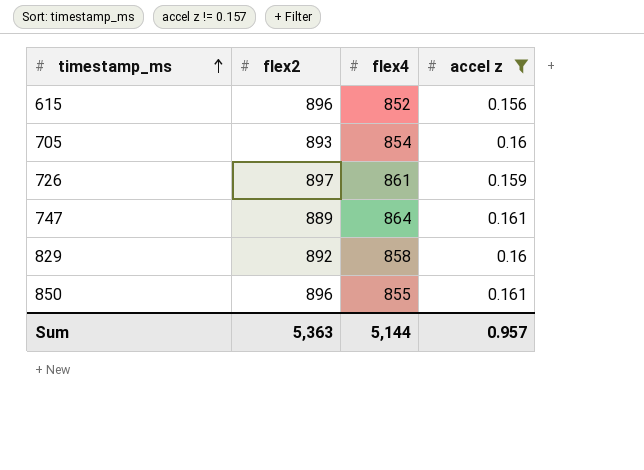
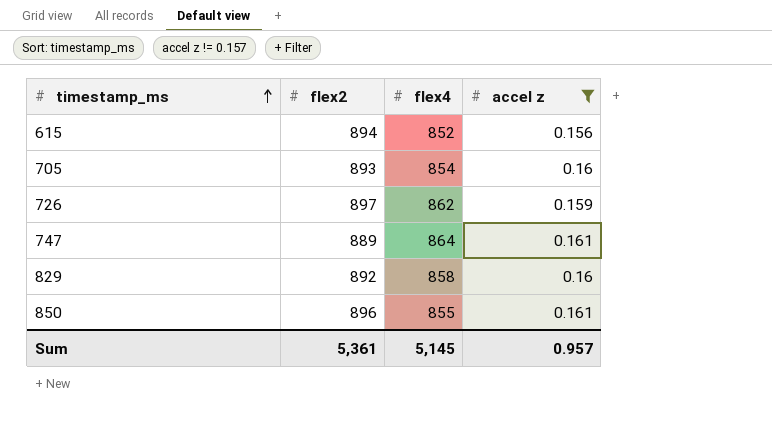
615 | flex2: 896 -> 894
726 | flex4: 861 -> 862
Sum | flex2: 5,363 -> 5,361
Sum | flex4: 5,144 -> 5,145

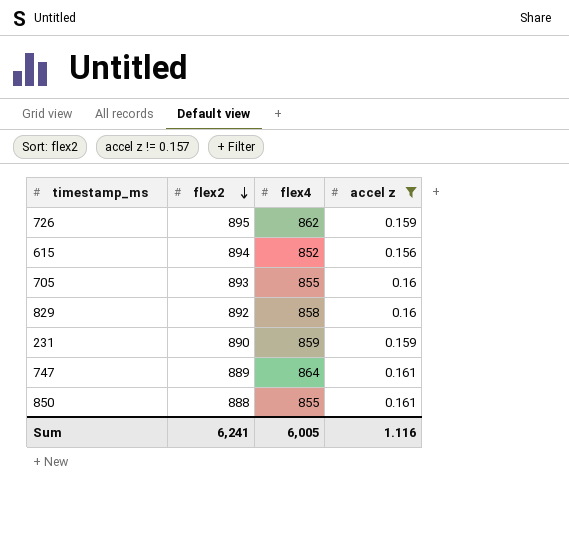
row order: timestamp_ms ascending -> flex2 descending
726 | flex2: 897 -> 895
705 | flex4: 854 -> 855
row 231: none -> 890 | 859 | 0.159
850 | flex2: 896 -> 888
Sum | flex2: 5,361 -> 6,241
Sum | flex4: 5,145 -> 6,005
Sum | accel z: 0.957 -> 1.116

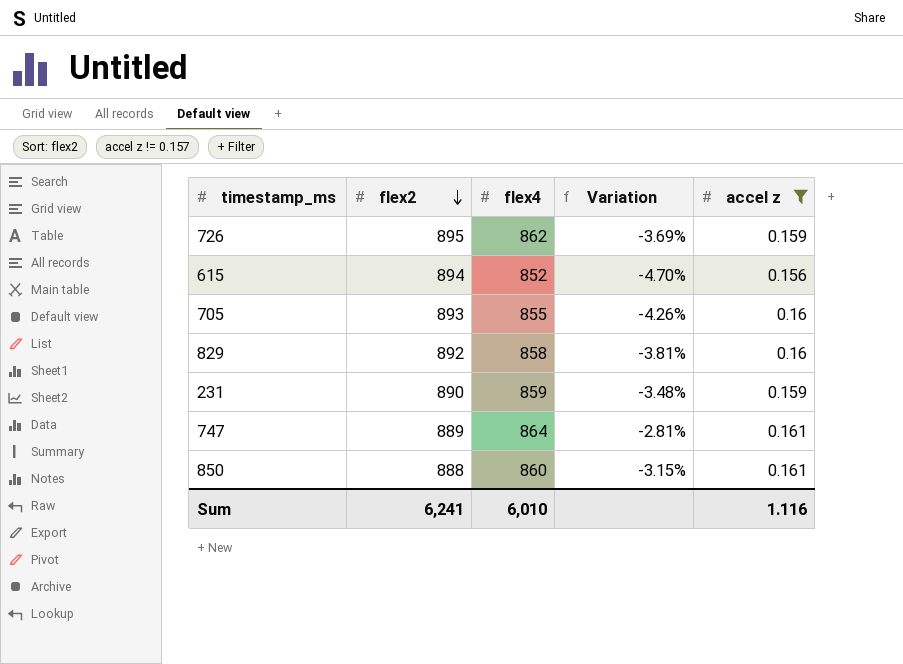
column Variation | formula: none -> ([flex4] - [flex2]) / [flex2]
850 | flex4: 855 -> 860
Sum | flex4: 6,005 -> 6,010

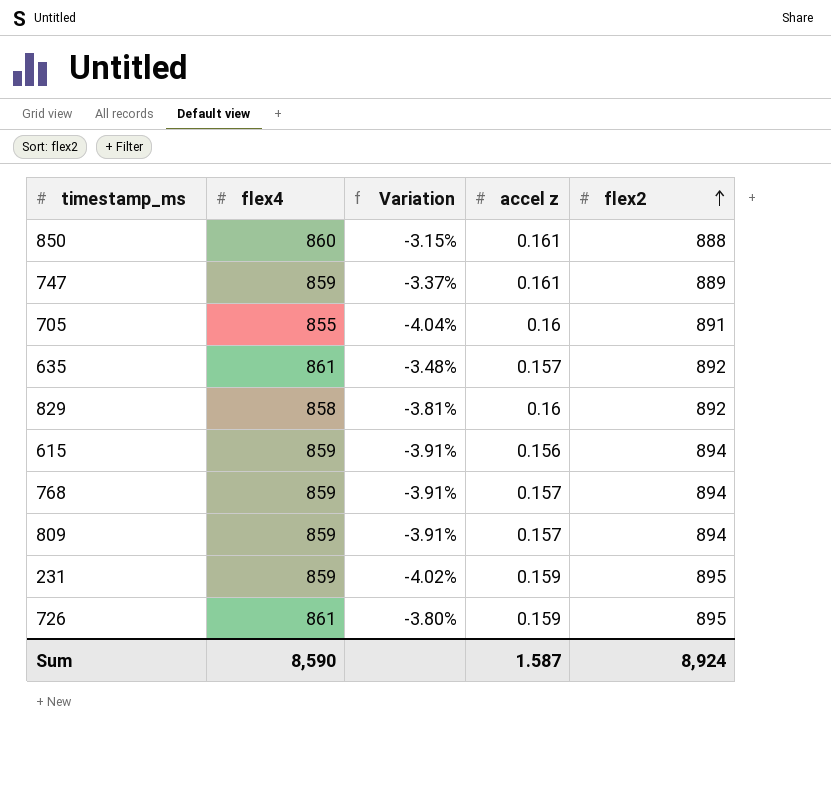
filter: accel z != 0.157 -> none
row order: flex2 descending -> flex2 ascending
column flex2 | position: 2 -> 5
747 | flex4: 864 -> 859
747 | Variation: -2.81% -> -3.37%
705 | Variation: -4.26% -> -4.04%
705 | flex2: 893 -> 891
615 | flex4: 852 -> 859
615 | Variation: -4.70% -> -3.91%
231 | Variation: -3.48% -> -4.02%
231 | flex2: 890 -> 895
726 | flex4: 862 -> 861
726 | Variation: -3.69% -> -3.80%
Sum | flex4: 6,010 -> 8,590
Sum | accel z: 1.116 -> 1.587
Sum | flex2: 6,241 -> 8,924

